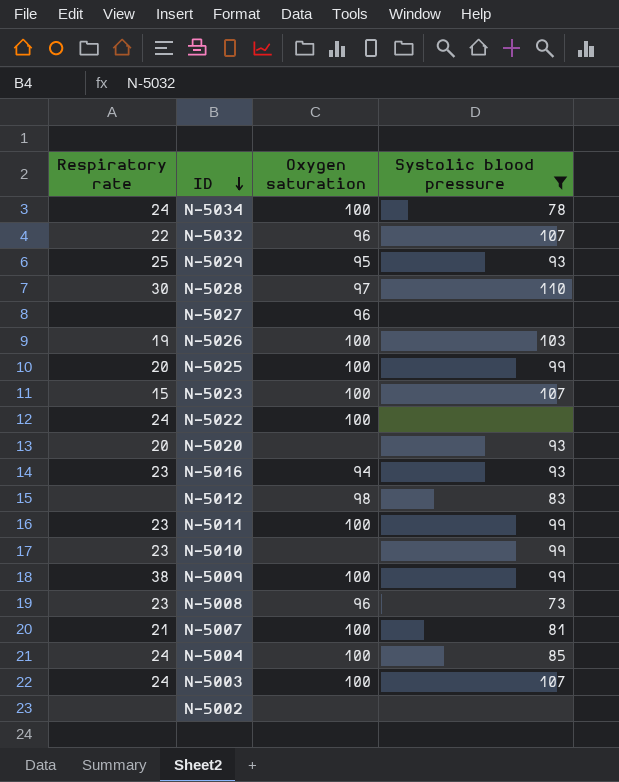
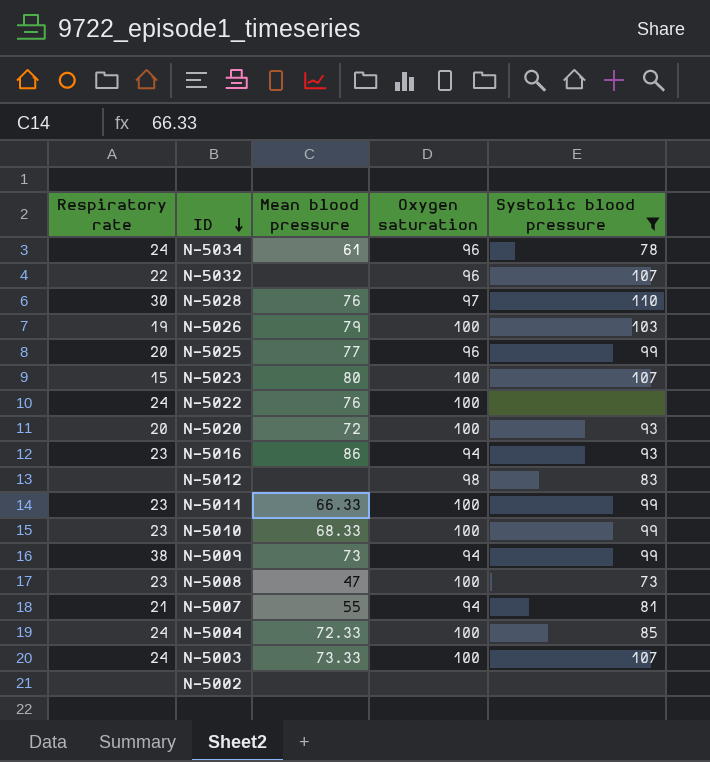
column Mean blood pressure | position: none -> 3
row N-5029: 25 | 95 | 93 -> none
row N-5027: none | 96 | none -> none
N-5034 | Oxygen saturation: 100 -> 96
N-5025 | Oxygen saturation: 100 -> 96
N-5020 | Oxygen saturation: none -> 100
N-5010 | Oxygen saturation: none -> 100
N-5009 | Oxygen saturation: 100 -> 94
N-5008 | Oxygen saturation: 96 -> 100
N-5007 | Oxygen saturation: 100 -> 94

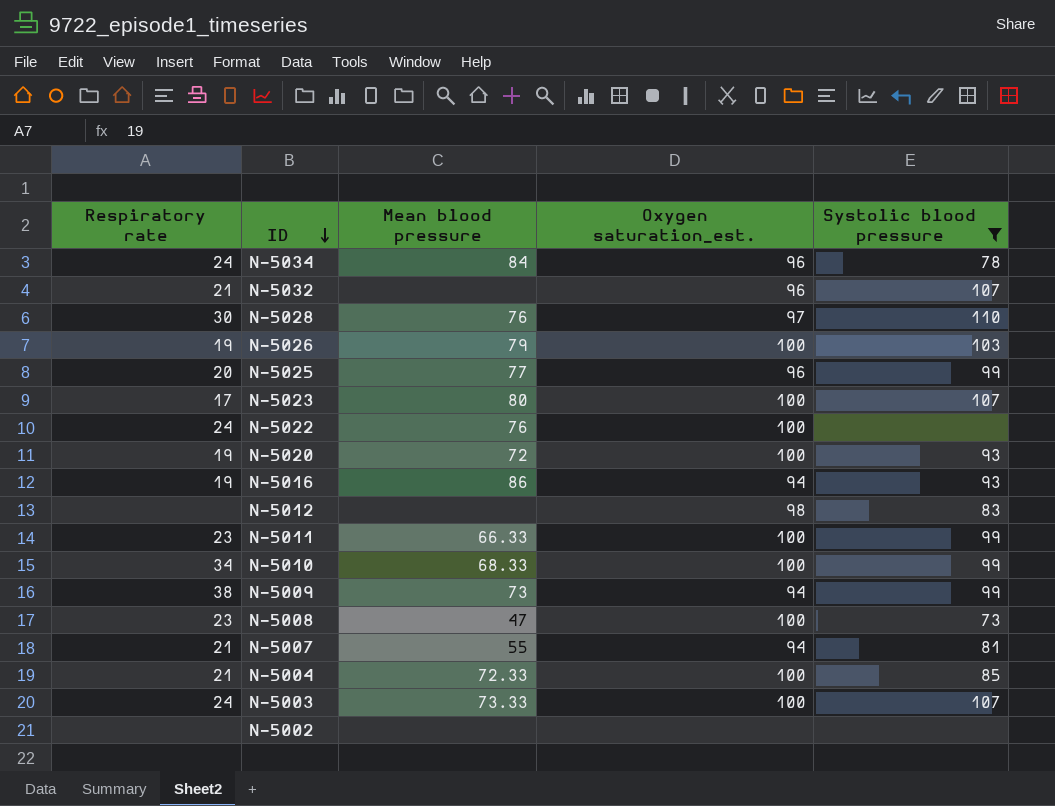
column name: Oxygen saturation -> Oxygen saturation_est.
N-5034 | Mean blood pressure: 61 -> 84
N-5032 | Respiratory rate: 22 -> 21
N-5023 | Respiratory rate: 15 -> 17
N-5020 | Respiratory rate: 20 -> 19
N-5016 | Respiratory rate: 23 -> 19
N-5010 | Respiratory rate: 23 -> 34
N-5004 | Respiratory rate: 24 -> 21

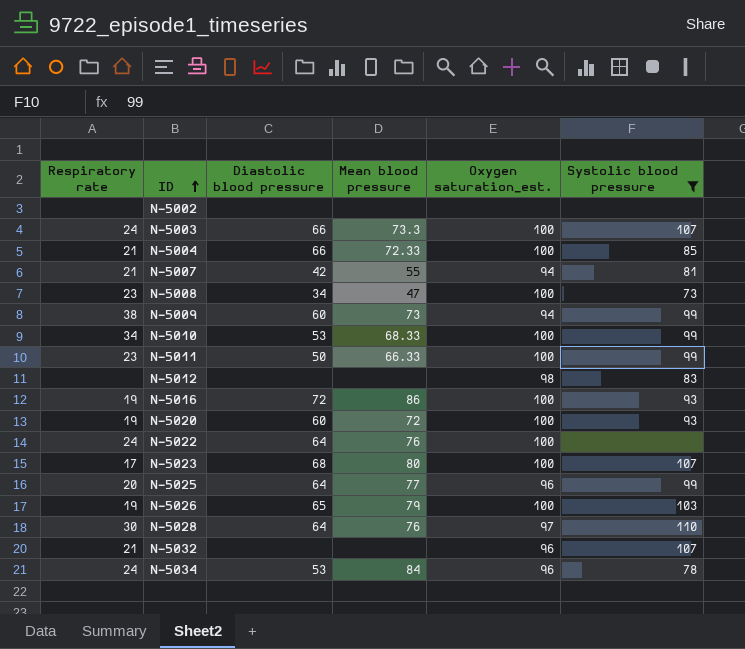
row order: ID descending -> ID ascending
column Diastolic blood pressure | position: none -> 3
N-5003 | Mean blood pressure: 73.33 -> 73.3
N-5016 | Oxygen saturation_est.: 94 -> 100

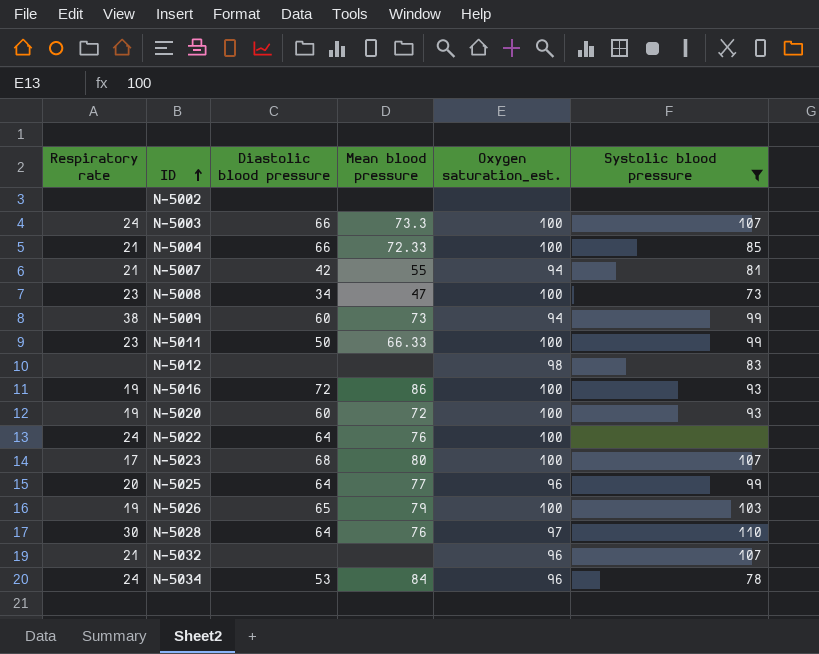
row N-5010: 34 | 53 | 68.33 | 100 | 99 -> none

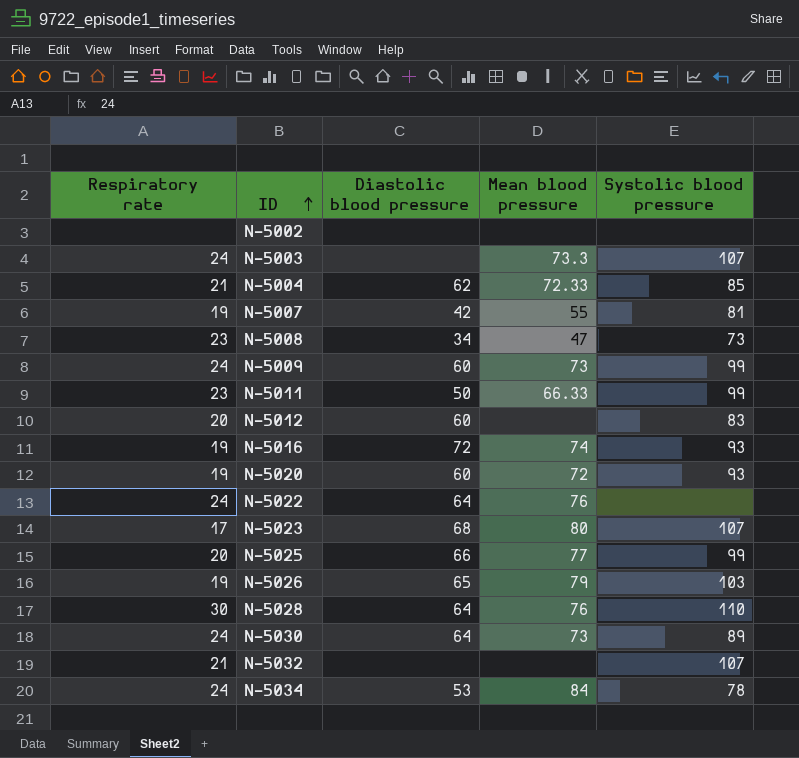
filter: Systolic blood pressure != 89 -> none
column Oxygen saturation_est. | position: 5 -> none
N-5003 | Diastolic blood pressure: 66 -> none
N-5004 | Diastolic blood pressure: 66 -> 62
N-5007 | Respiratory rate: 21 -> 19
N-5009 | Respiratory rate: 38 -> 24
N-5012 | Respiratory rate: none -> 20
N-5012 | Diastolic blood pressure: none -> 60
N-5016 | Mean blood pressure: 86 -> 74
N-5025 | Diastolic blood pressure: 64 -> 66

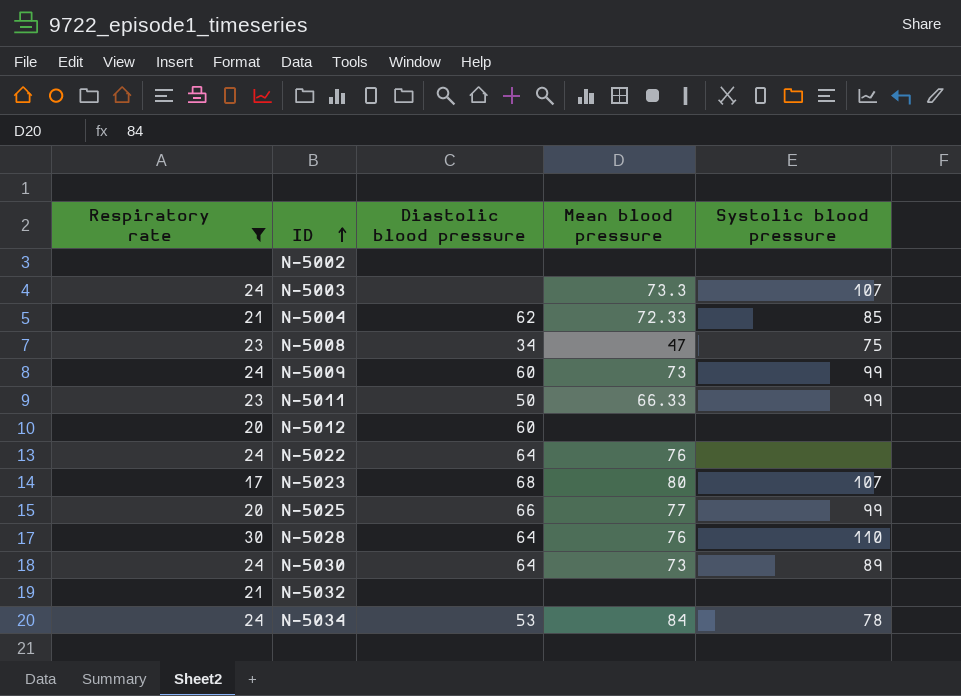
filter: none -> Respiratory rate != 19
N-5008 | Systolic blood pressure: 73 -> 75
N-5012 | Systolic blood pressure: 83 -> none
N-5032 | Systolic blood pressure: 107 -> none

